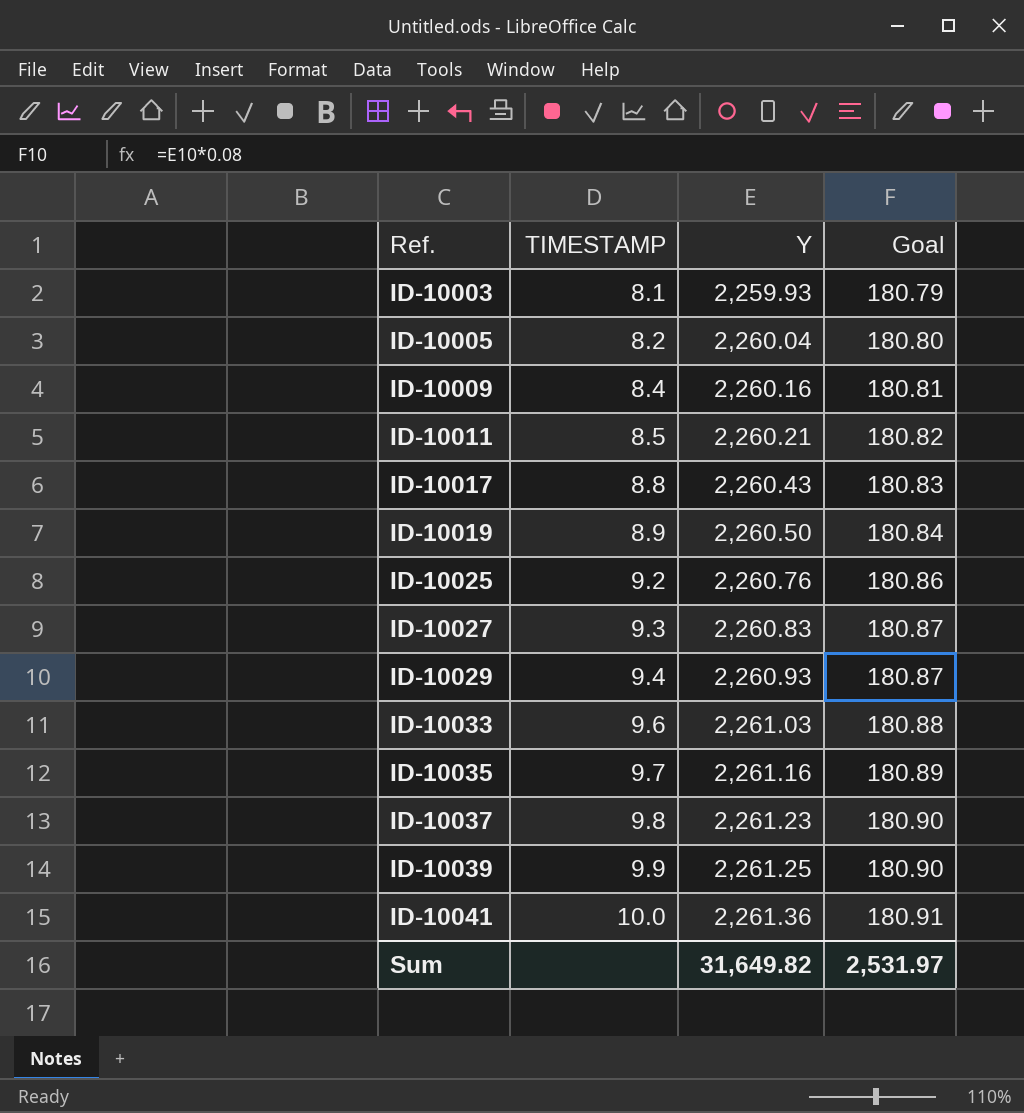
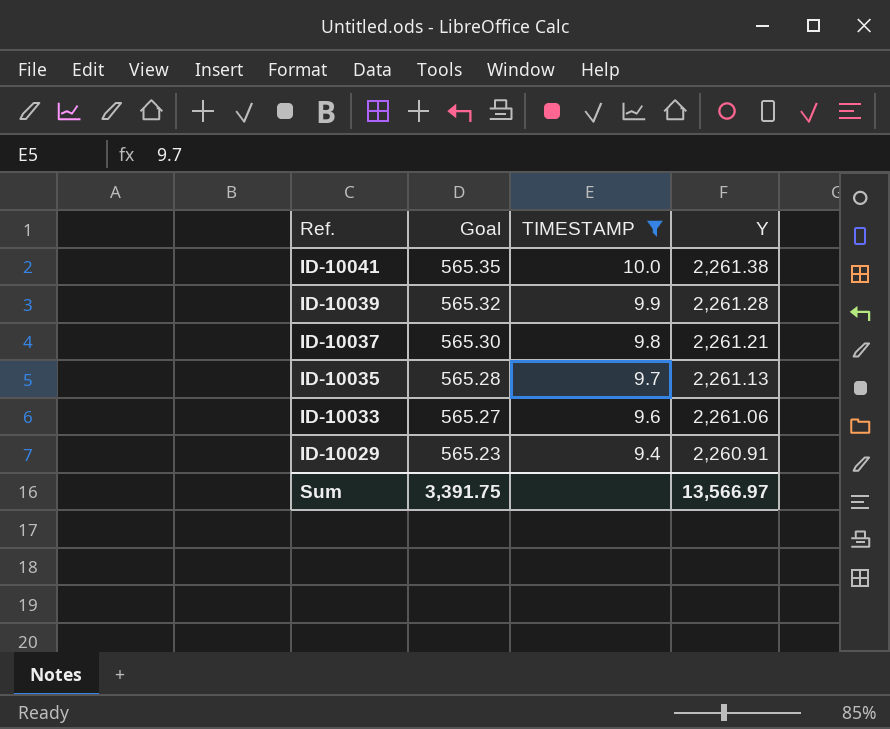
filter: none -> TIMESTAMP >= 9.4
row order: Ref. ascending -> Ref. descending
column Goal | formula: [Y] * 0.08 -> [Y] * 0.25
column Goal | position: 4 -> 2
ID-10041 | Y: 2,261.36 -> 2,261.38
ID-10039 | Y: 2,261.25 -> 2,261.28
ID-10037 | Y: 2,261.23 -> 2,261.21
ID-10035 | Y: 2,261.16 -> 2,261.13
ID-10033 | Y: 2,261.03 -> 2,261.06
ID-10029 | Y: 2,260.93 -> 2,260.91
Sum | Goal: 2,531.97 -> 3,391.75
Sum | Y: 31,649.82 -> 13,566.97

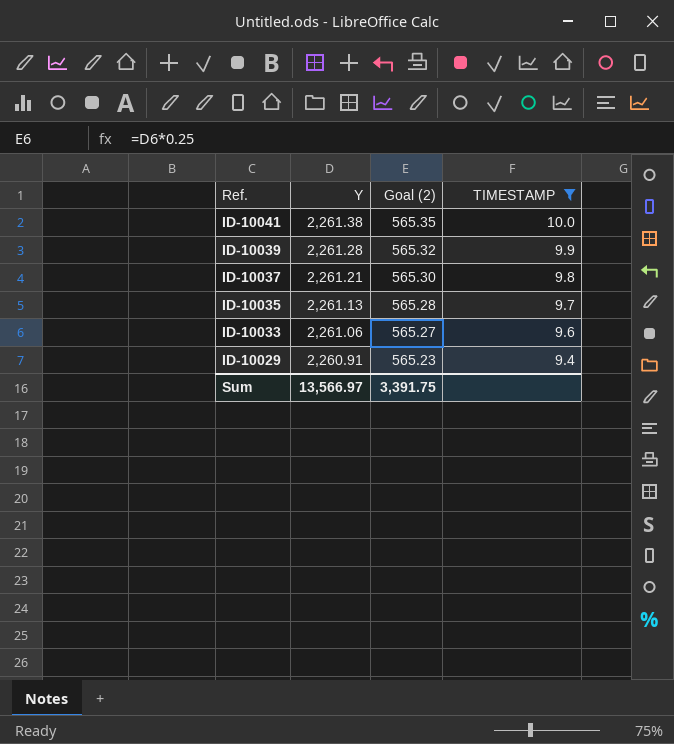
column Y | position: 4 -> 2
column name: Goal -> Goal (2)

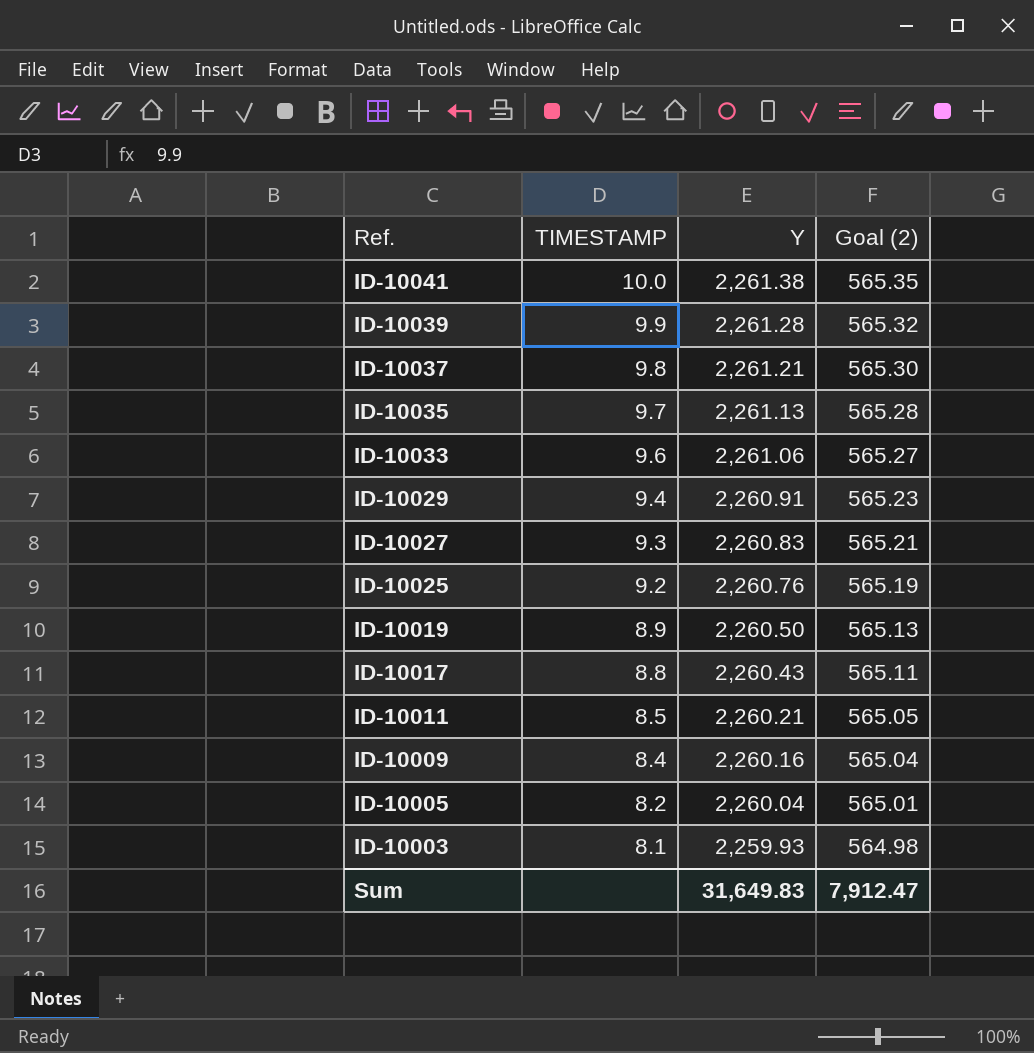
filter: TIMESTAMP >= 9.4 -> none
column TIMESTAMP | position: 4 -> 2
Sum | Y: 13,566.97 -> 31,649.83
Sum | Goal (2): 3,391.75 -> 7,912.47

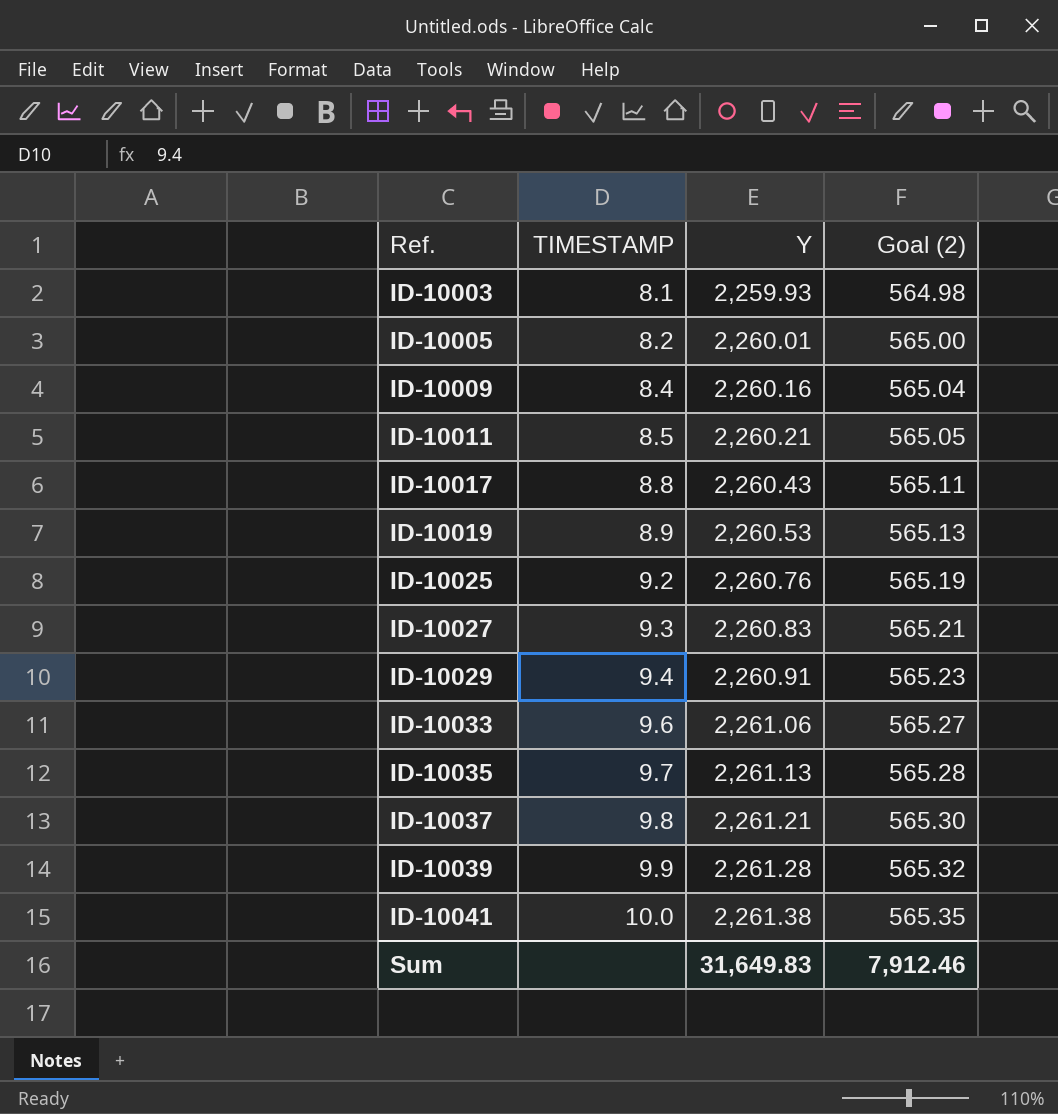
row order: Ref. descending -> Ref. ascending
ID-10005 | Y: 2,260.04 -> 2,260.01
ID-10005 | Goal (2): 565.01 -> 565.00
ID-10019 | Y: 2,260.50 -> 2,260.53
Sum | Goal (2): 7,912.47 -> 7,912.46

